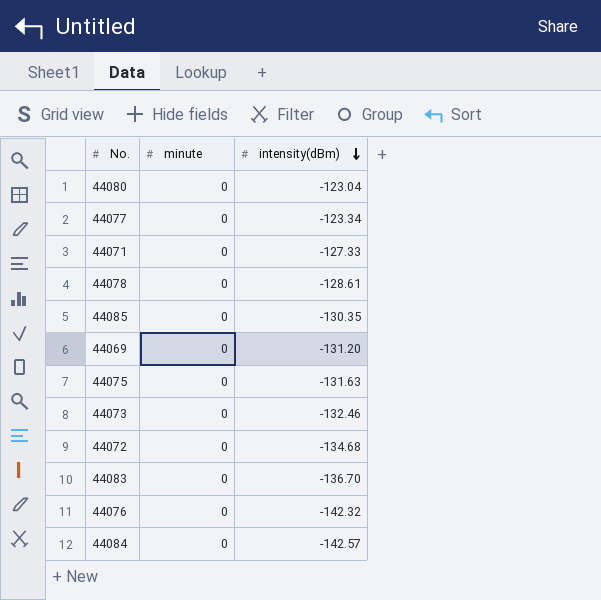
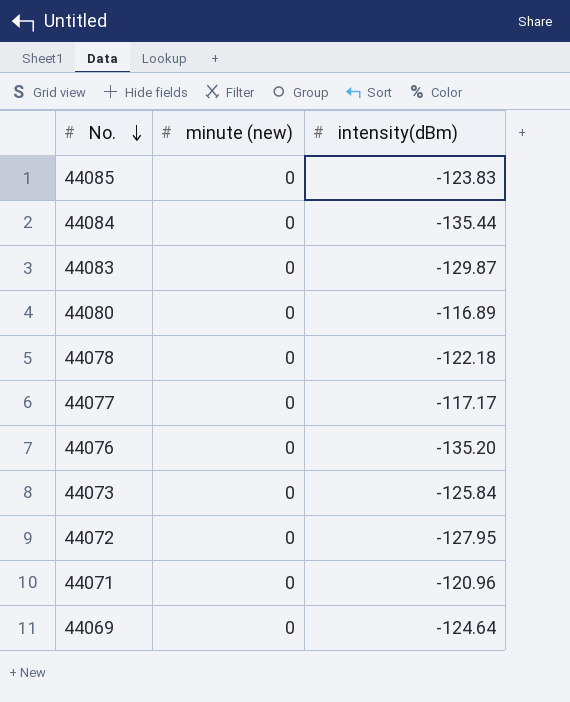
row order: intensity(dBm) descending -> No. descending
column name: minute -> minute (new)
row 44075: 0 | -131.63 -> none
44085 | intensity(dBm): -130.35 -> -123.83
44084 | intensity(dBm): -142.57 -> -135.44
44083 | intensity(dBm): -136.70 -> -129.87
44080 | intensity(dBm): -123.04 -> -116.89
44078 | intensity(dBm): -128.61 -> -122.18
44077 | intensity(dBm): -123.34 -> -117.17
44076 | intensity(dBm): -142.32 -> -135.20
44073 | intensity(dBm): -132.46 -> -125.84
44072 | intensity(dBm): -134.68 -> -127.95
44071 | intensity(dBm): -127.33 -> -120.96
44069 | intensity(dBm): -131.20 -> -124.64

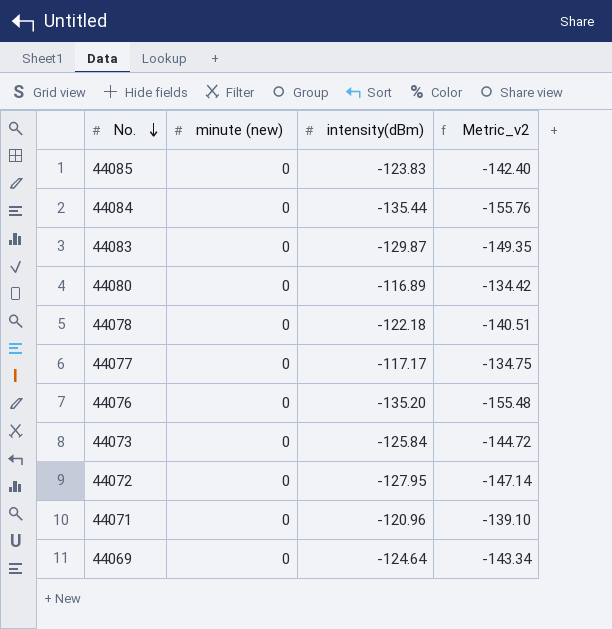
column Metric_v2 | formula: none -> [intensity(dBm)] * 1.15

